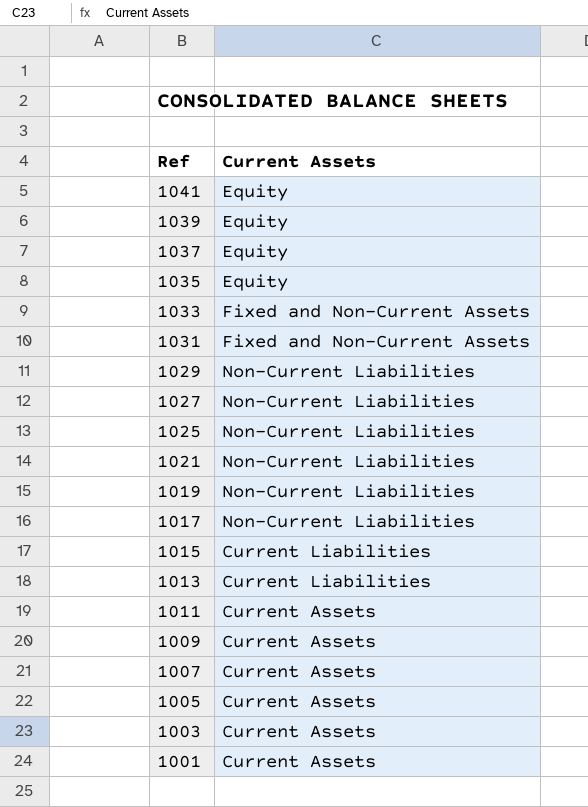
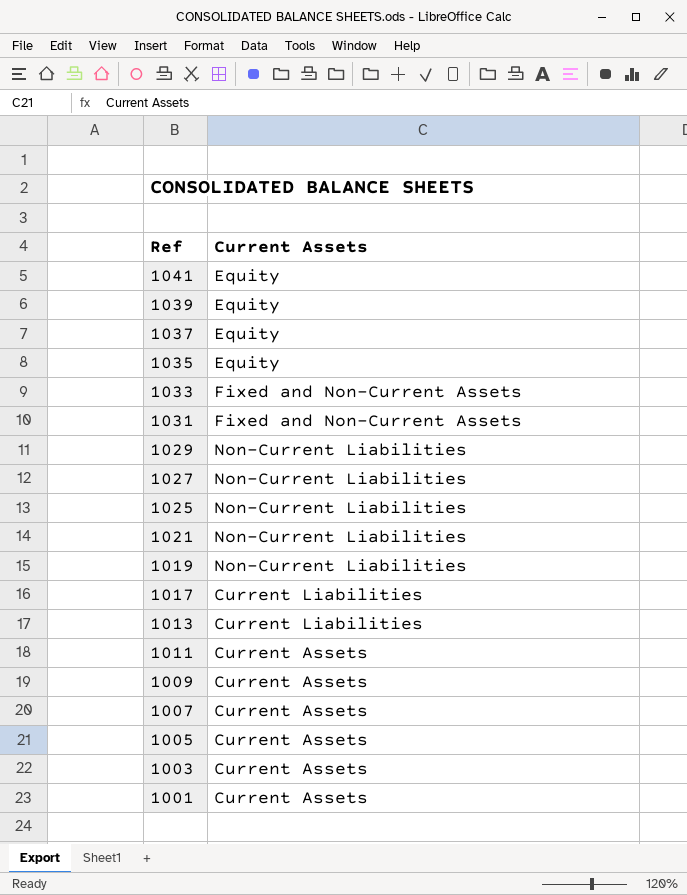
row 1015: Current Liabilities -> none
1017 | Current Assets: Non-Current Liabilities -> Current Liabilities

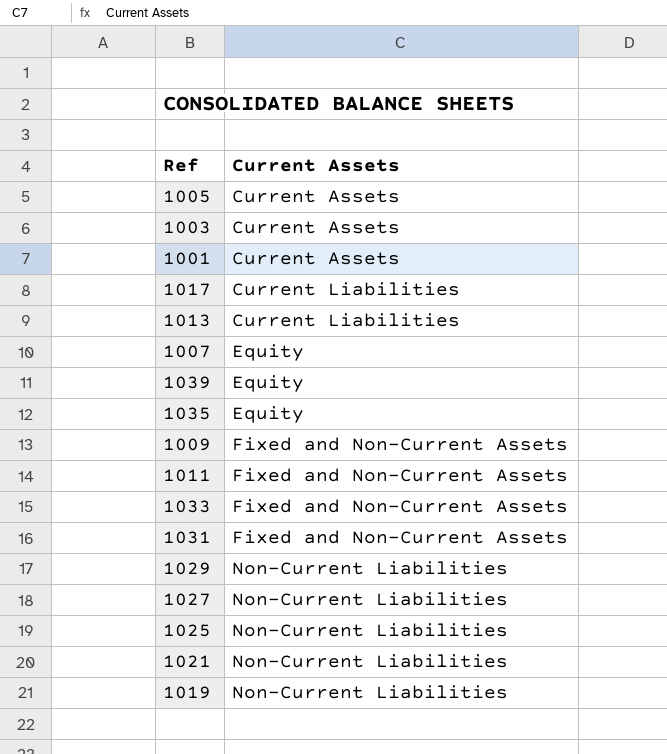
row order: Ref descending -> Current Assets ascending
row 1041: Equity -> none
row 1037: Equity -> none
1007 | Current Assets: Current Assets -> Equity
1009 | Current Assets: Current Assets -> Fixed and Non-Current Assets
1011 | Current Assets: Current Assets -> Fixed and Non-Current Assets

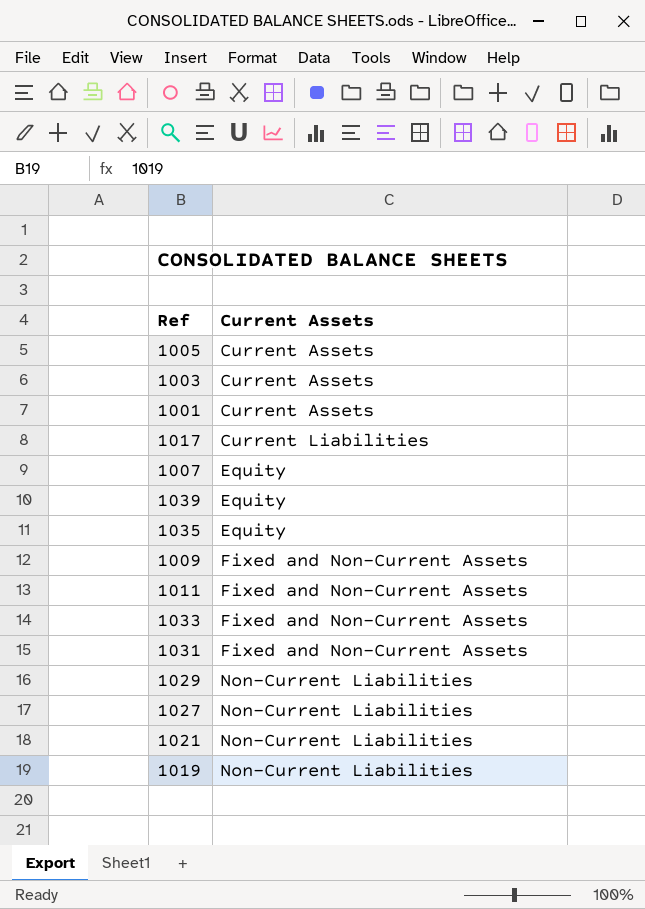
row 1013: Current Liabilities -> none
row 1025: Non-Current Liabilities -> none

